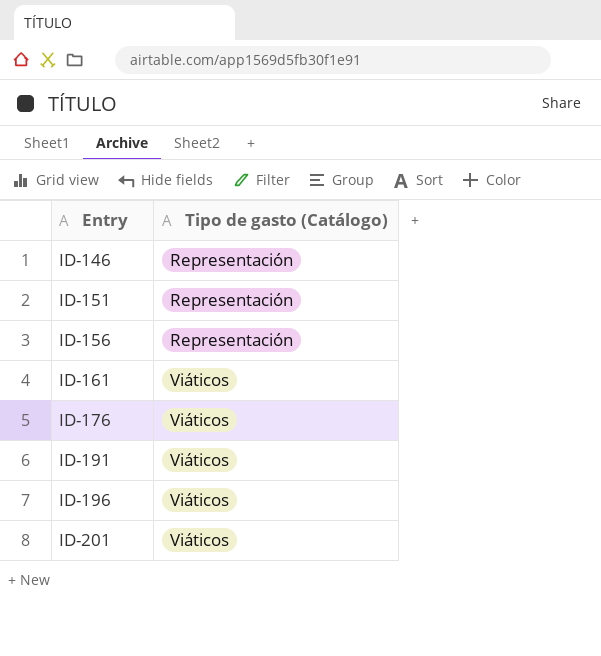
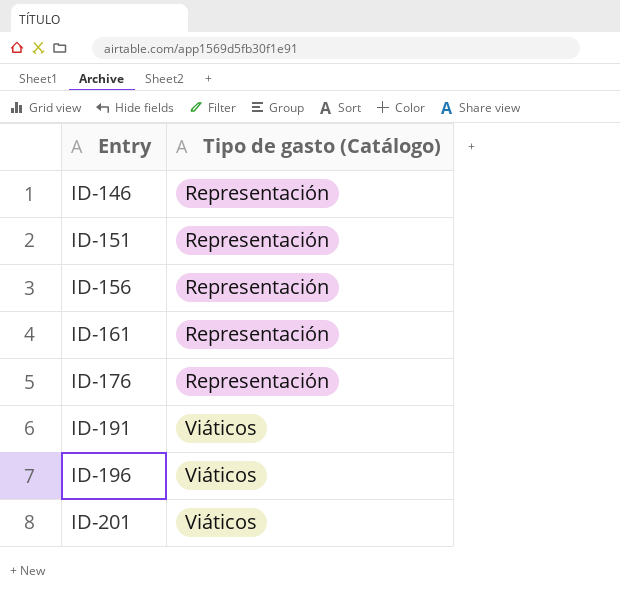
ID-161 | Tipo de gasto (Catálogo): Viáticos -> Representación
ID-176 | Tipo de gasto (Catálogo): Viáticos -> Representación

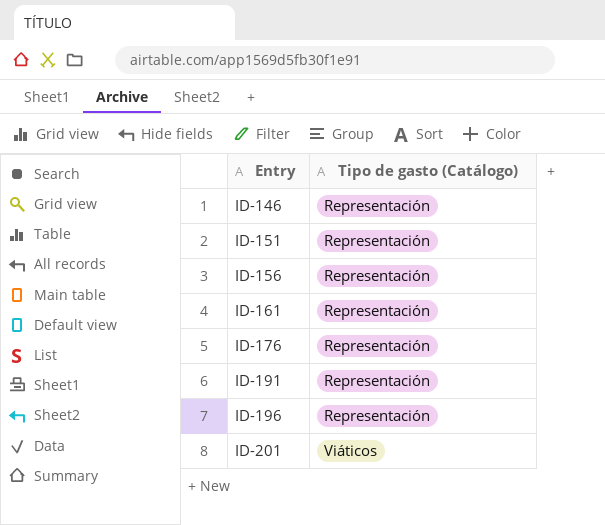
ID-191 | Tipo de gasto (Catálogo): Viáticos -> Representación
ID-196 | Tipo de gasto (Catálogo): Viáticos -> Representación

